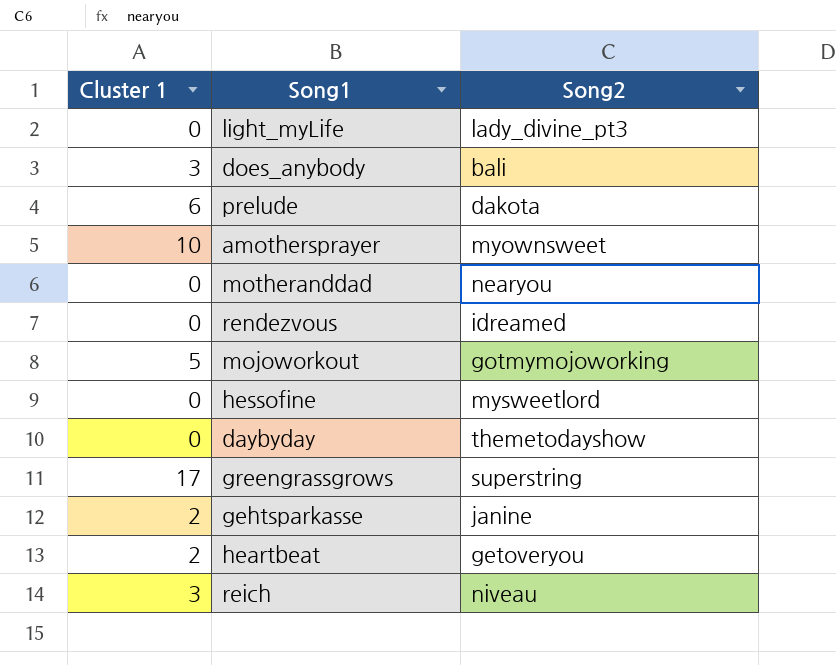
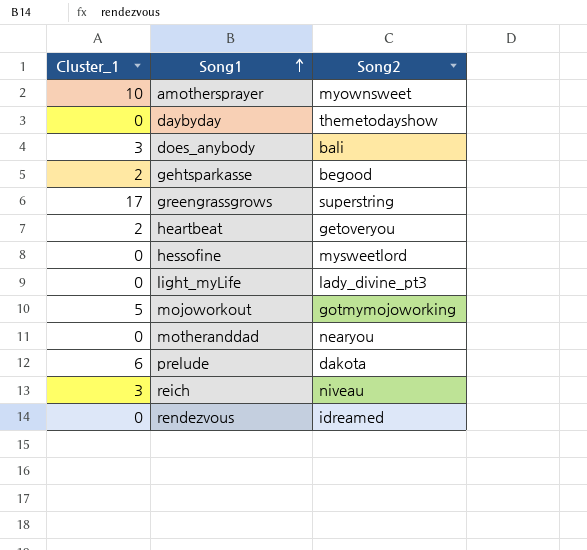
row order: none -> Song1 ascending
column name: Cluster 1 -> Cluster_1
gehtsparkasse | Song2: janine -> begood

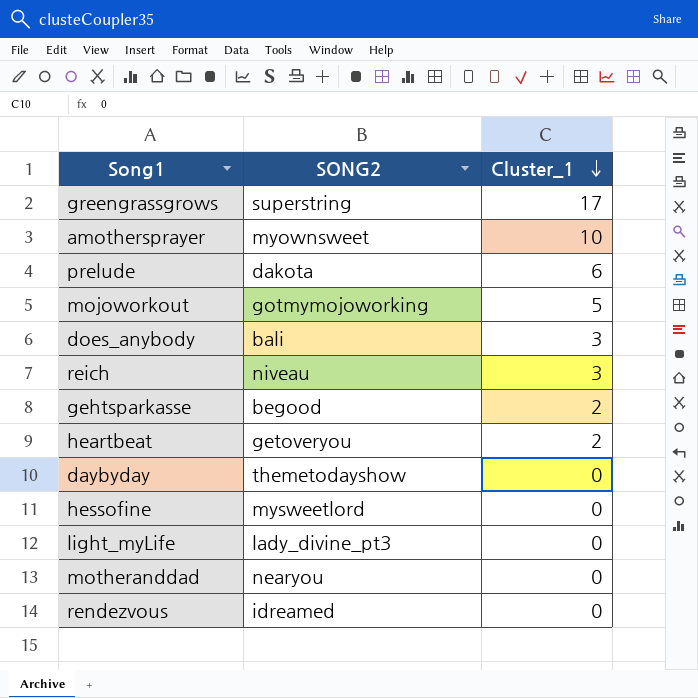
row order: Song1 ascending -> Cluster_1 descending
column name: Song2 -> SONG2
column Cluster_1 | position: 1 -> 3

